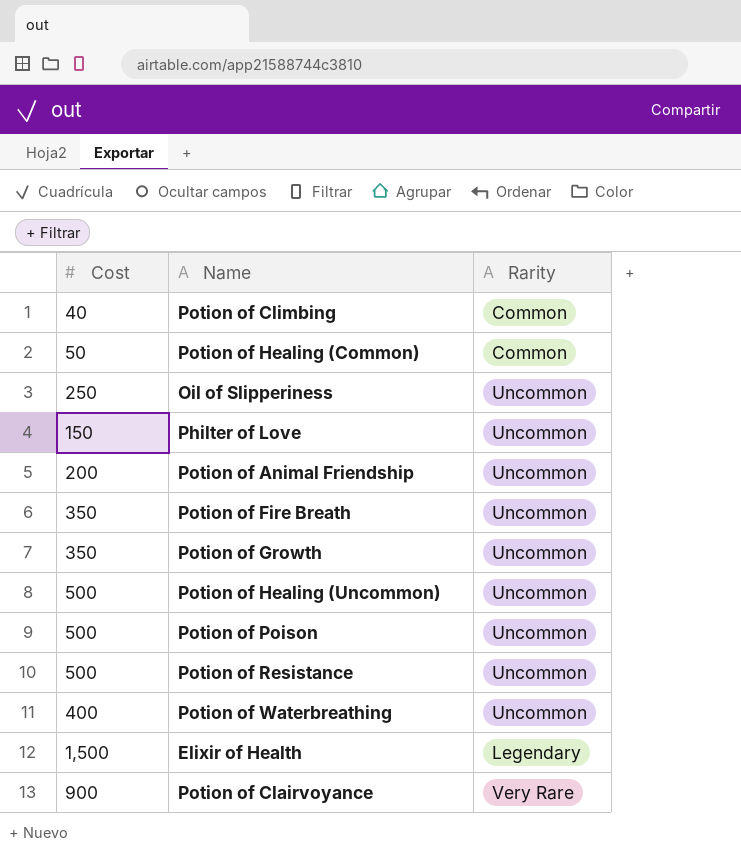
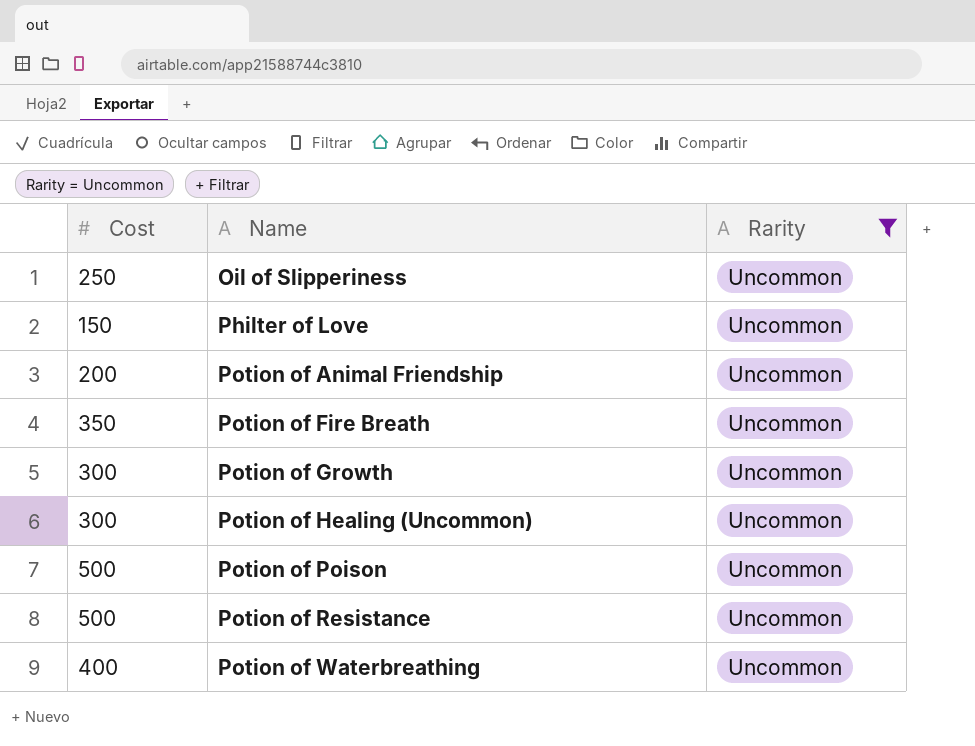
filter: none -> Rarity = Uncommon
Potion of Growth | Cost: 350 -> 300
Potion of Healing (Uncommon) | Cost: 500 -> 300

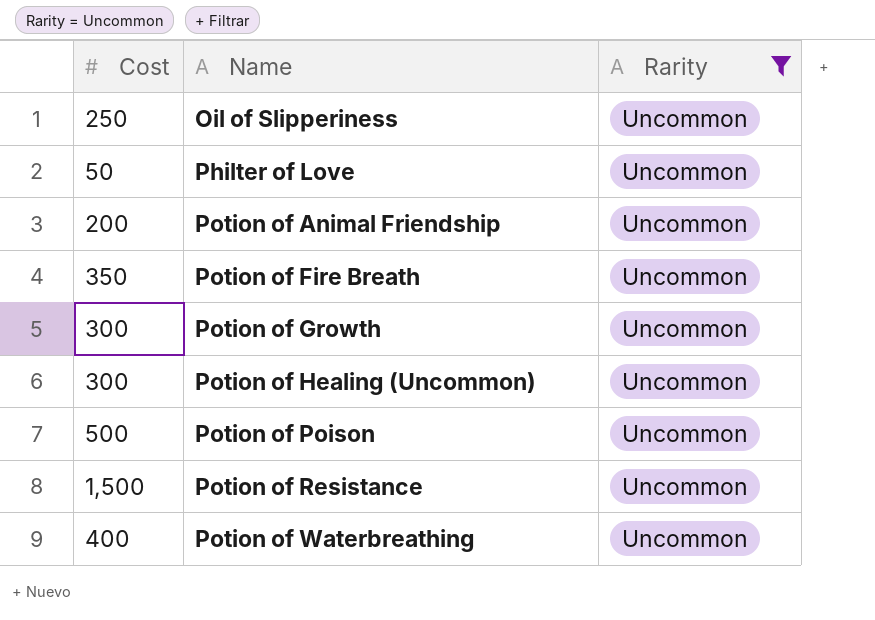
Philter of Love | Cost: 150 -> 50
Potion of Resistance | Cost: 500 -> 1,500

